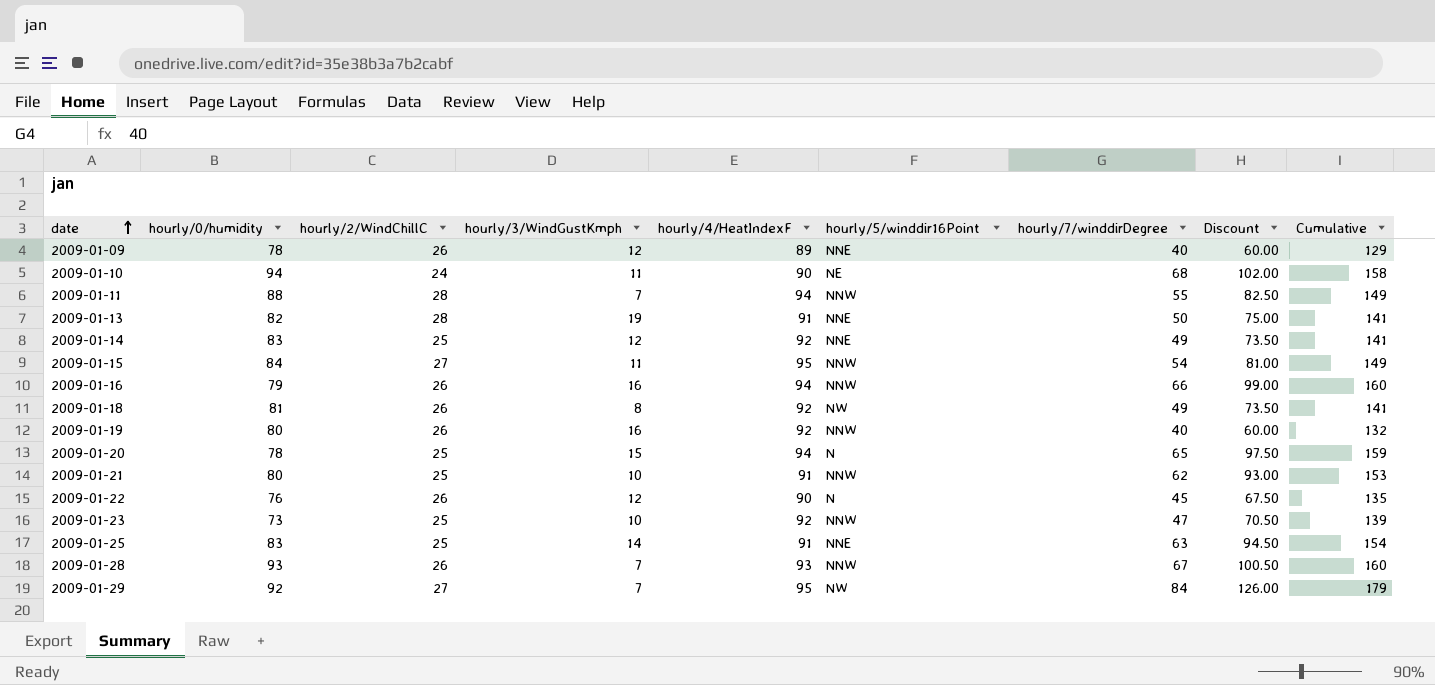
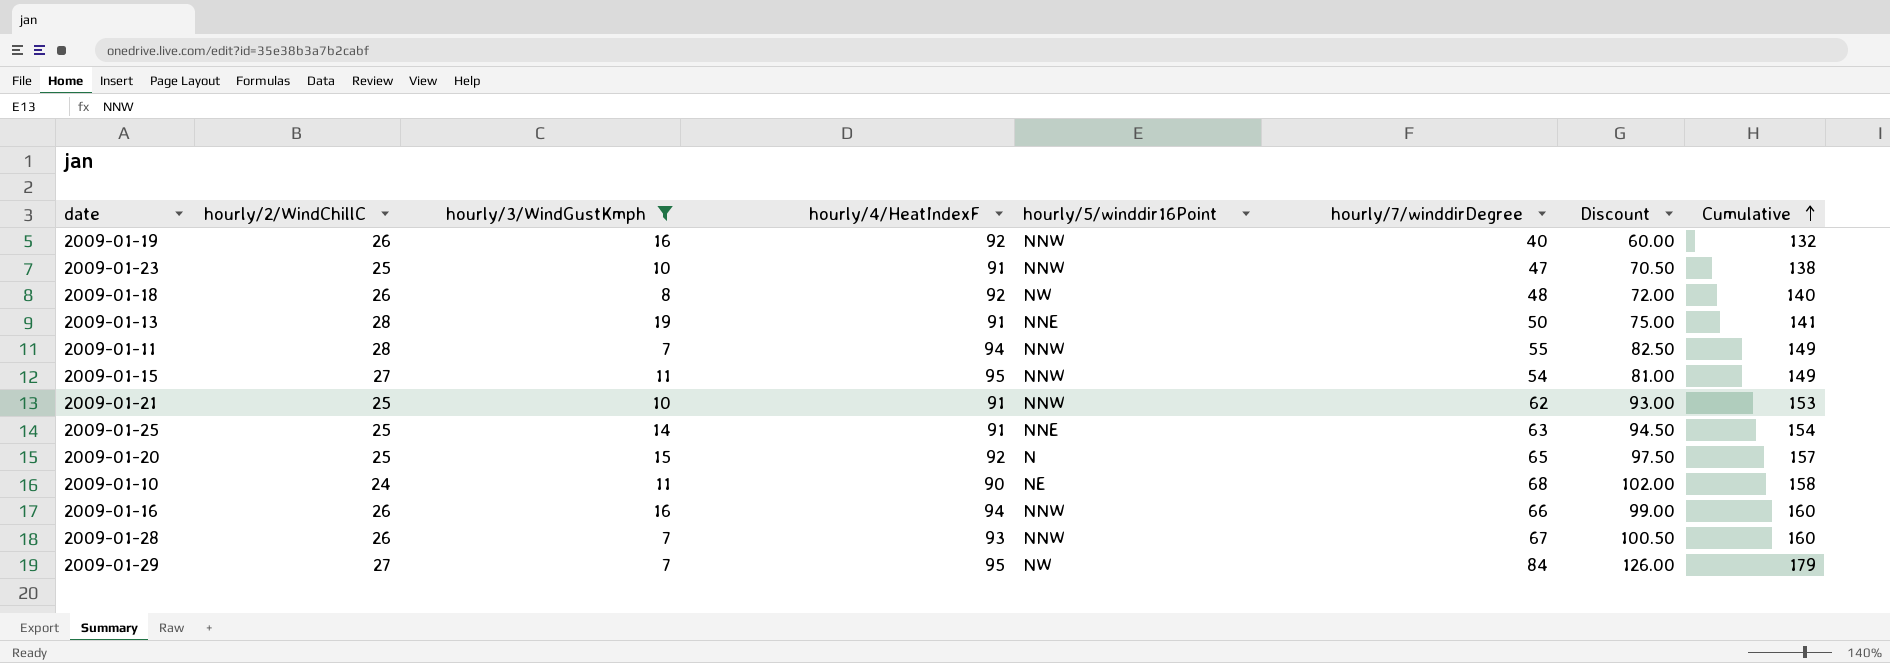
filter: none -> hourly/3/WindGustKmph != 12
row order: date ascending -> Cumulative ascending
column hourly/0/humidity | position: 2 -> none
2009-01-23 | hourly/4/HeatIndexF: 92 -> 91
2009-01-23 | Cumulative: 139 -> 138
2009-01-18 | hourly/7/winddirDegree: 49 -> 48
2009-01-18 | Discount: 73.50 -> 72.00
2009-01-18 | Cumulative: 141 -> 140
2009-01-20 | hourly/4/HeatIndexF: 94 -> 92
2009-01-20 | Cumulative: 159 -> 157

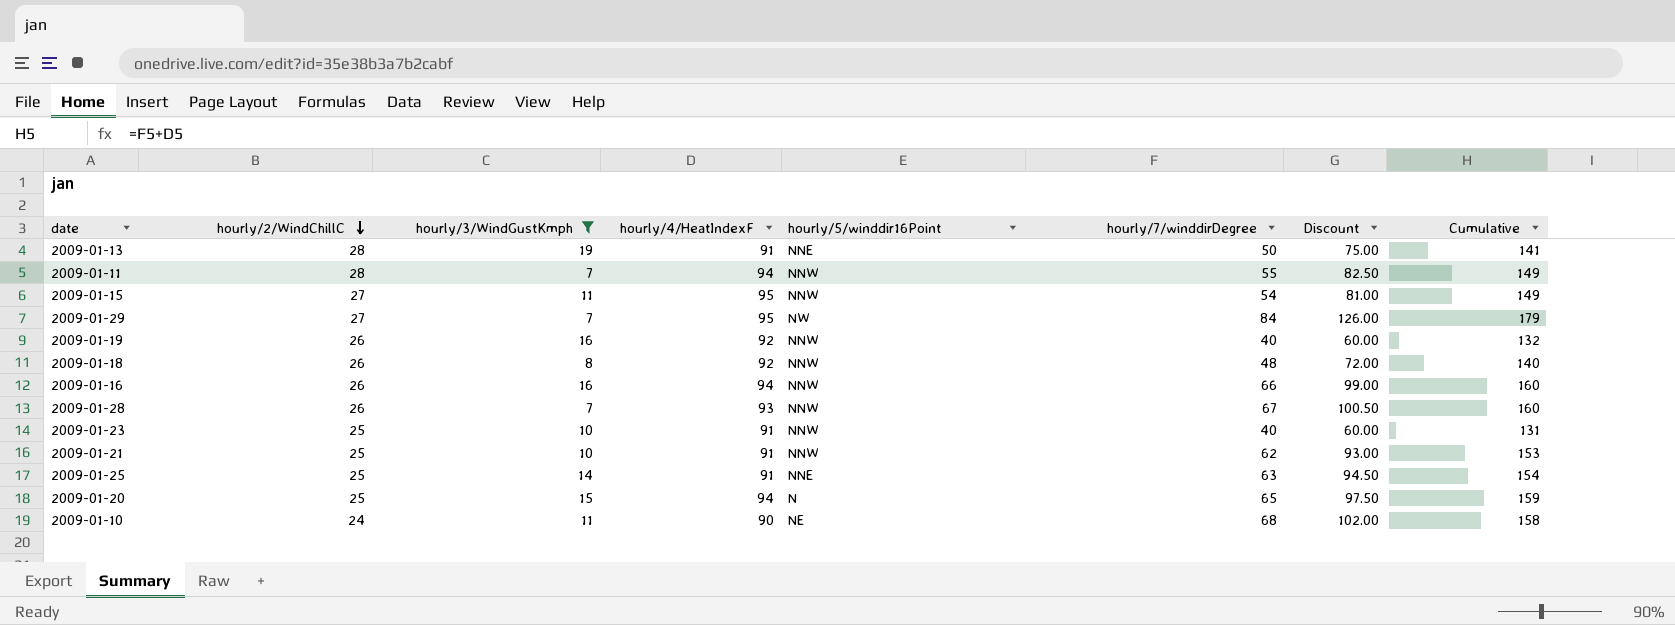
row order: Cumulative ascending -> hourly/2/WindChillC descending
2009-01-18 | hourly/5/winddir16Point: NW -> NNW
2009-01-23 | hourly/7/winddirDegree: 47 -> 40
2009-01-23 | Discount: 70.50 -> 60.00
2009-01-23 | Cumulative: 138 -> 131
2009-01-20 | hourly/4/HeatIndexF: 92 -> 94
2009-01-20 | Cumulative: 157 -> 159

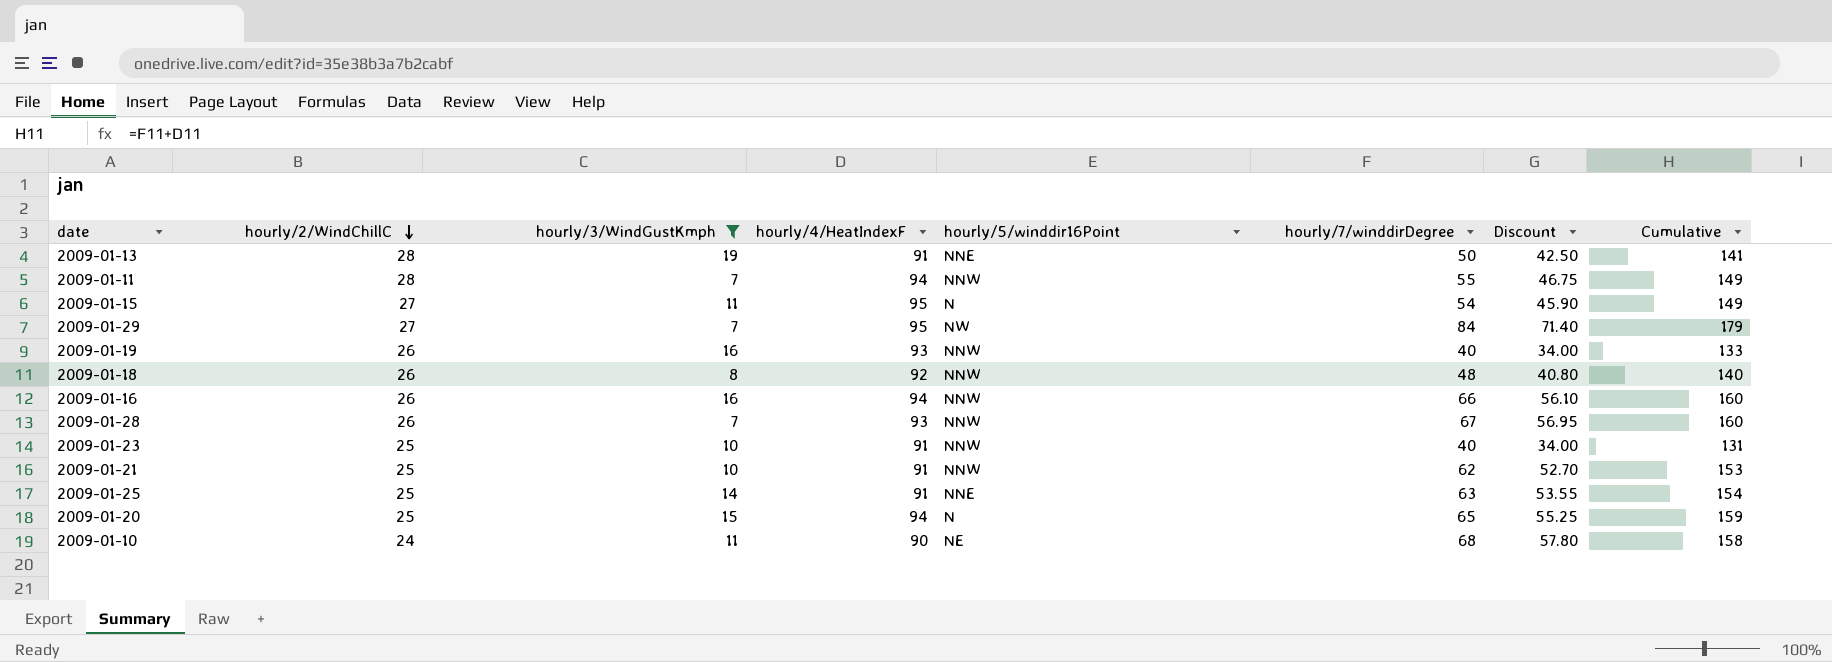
column Discount | formula: [hourly/7/winddirDegree] * 1.5 -> [hourly/7/winddirDegree] * 0.85
2009-01-15 | hourly/5/winddir16Point: NNW -> N
2009-01-19 | hourly/4/HeatIndexF: 92 -> 93
2009-01-19 | Cumulative: 132 -> 133

